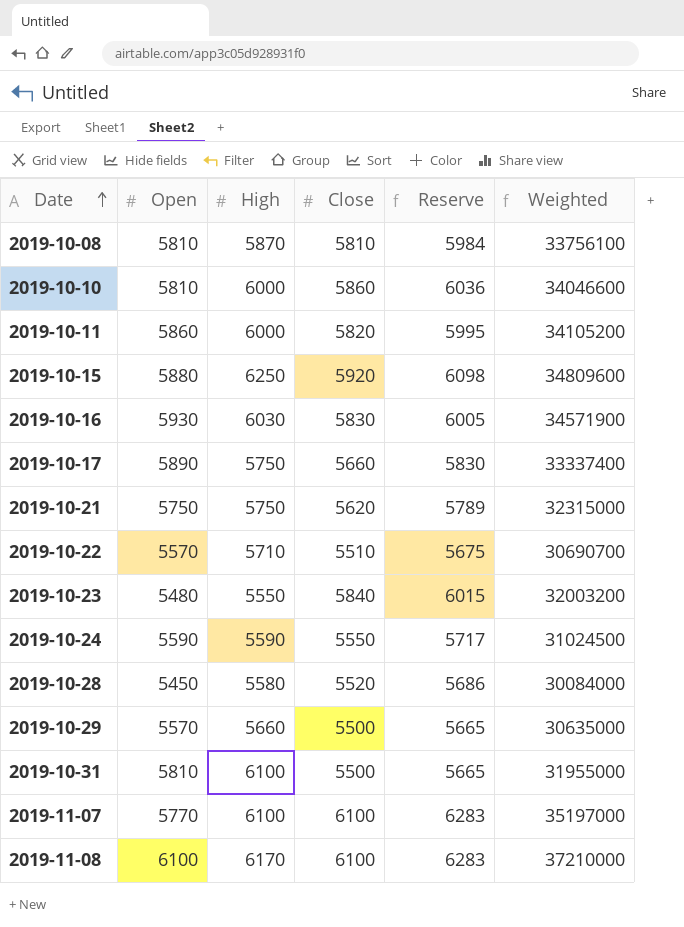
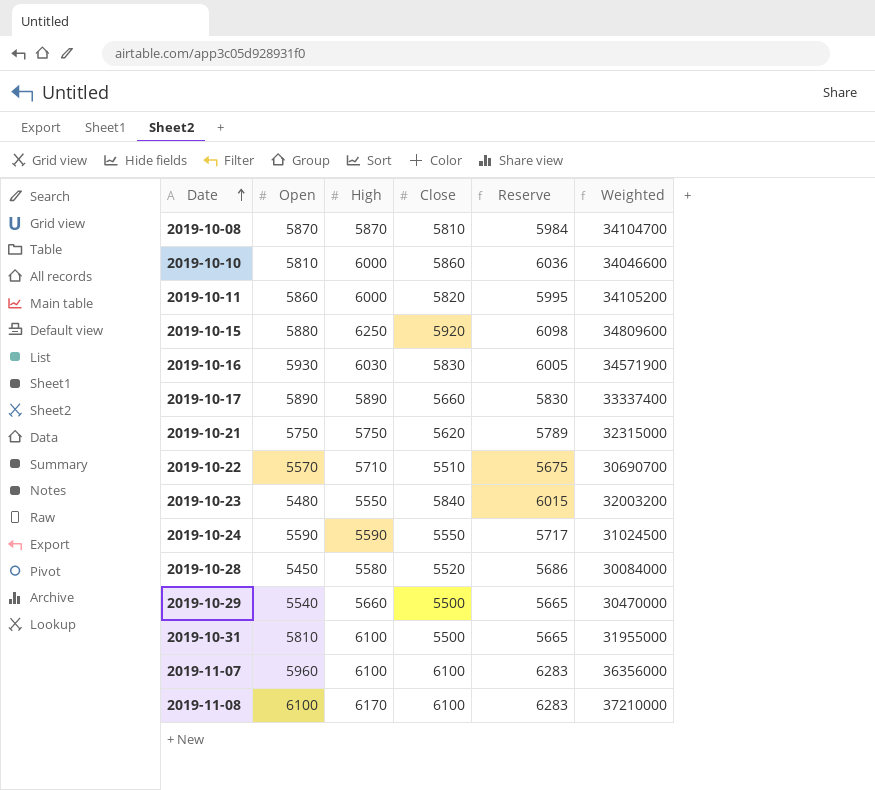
2019-10-08 | Open: 5810 -> 5870
2019-10-08 | Weighted: 33756100 -> 34104700
2019-10-17 | High: 5750 -> 5890
2019-10-29 | Open: 5570 -> 5540
2019-10-29 | Weighted: 30635000 -> 30470000
2019-11-07 | Open: 5770 -> 5960
2019-11-07 | Weighted: 35197000 -> 36356000

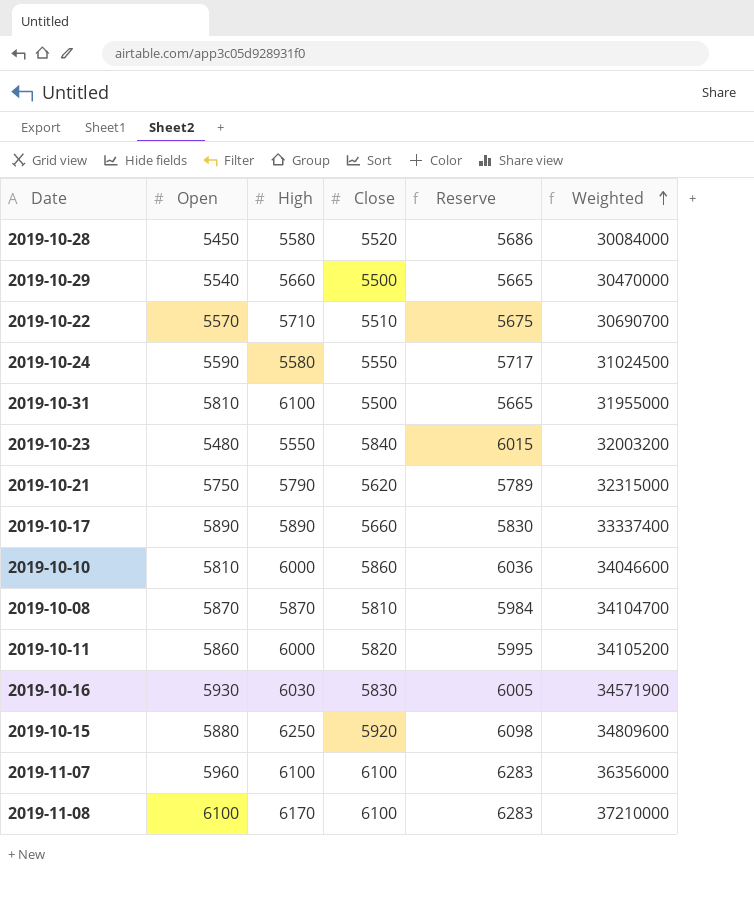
row order: Date ascending -> Weighted ascending
2019-10-24 | High: 5590 -> 5580
2019-10-21 | High: 5750 -> 5790

